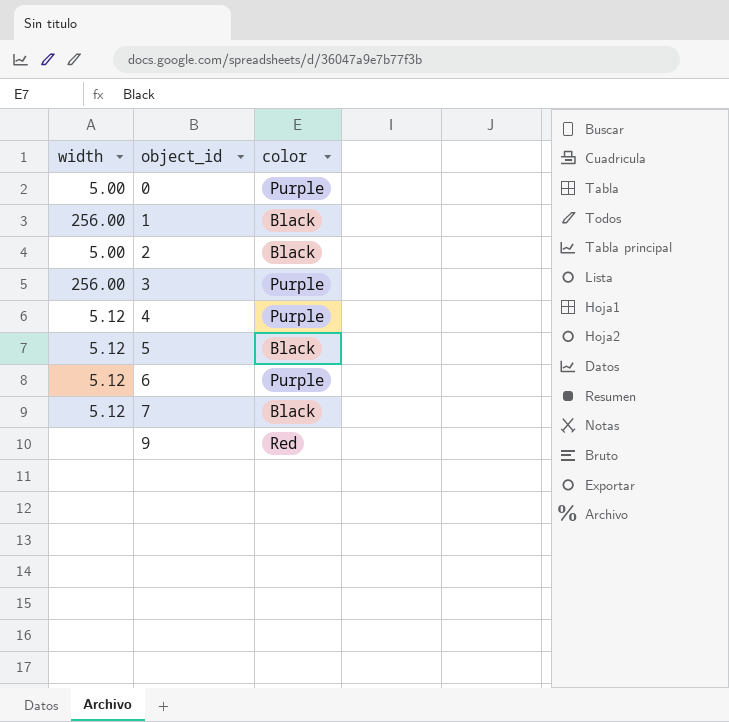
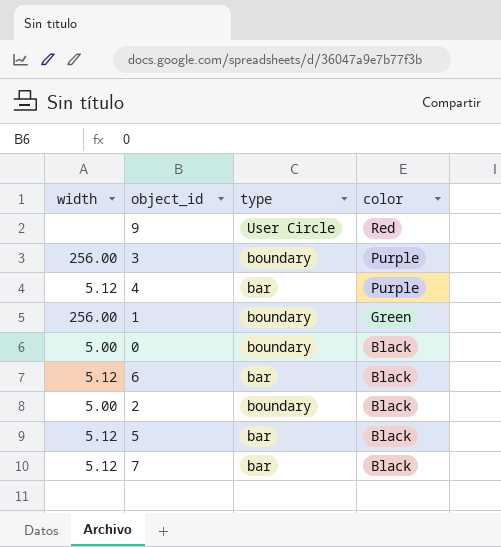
row order: object_id ascending -> color descending
column type | position: none -> 3
1 | color: Black -> Green
0 | color: Purple -> Black
6 | color: Purple -> Black

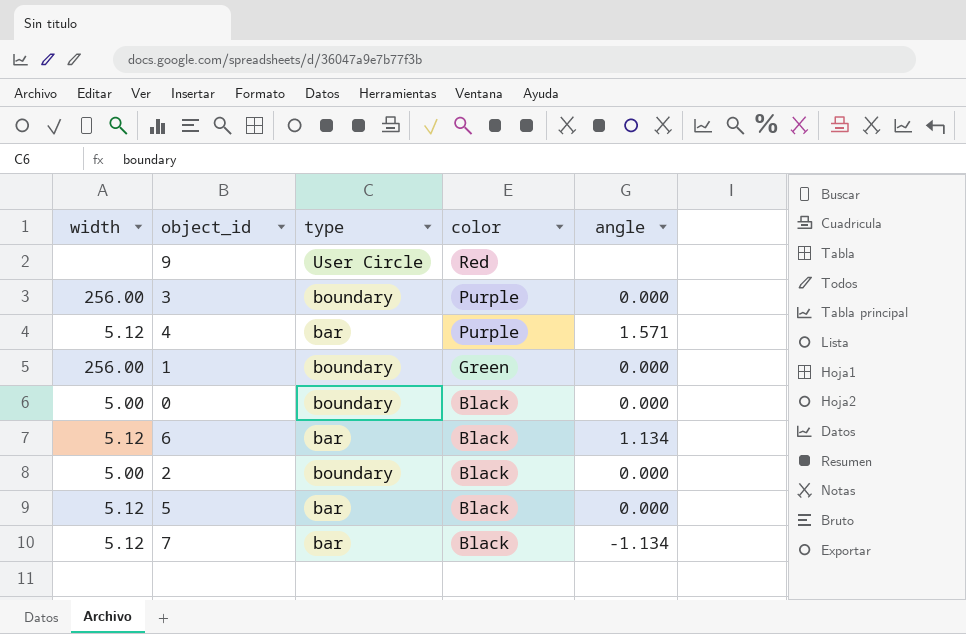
column angle | position: none -> 5

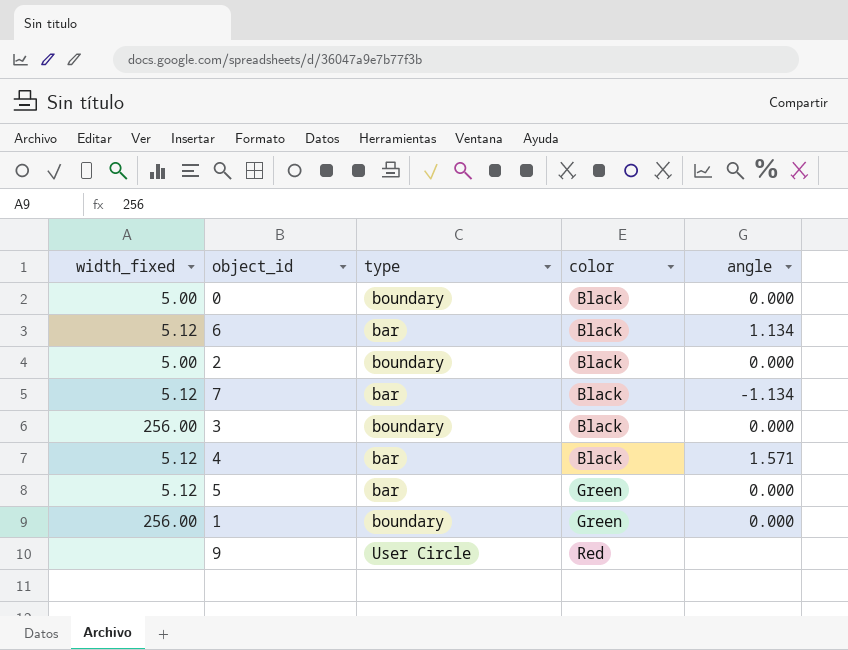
row order: color descending -> color ascending
column name: width -> width_fixed
3 | color: Purple -> Black
4 | color: Purple -> Black
5 | color: Black -> Green

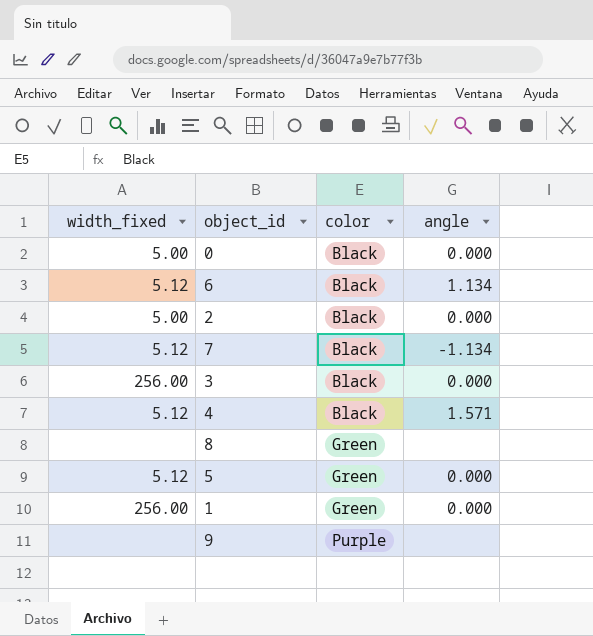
column type | position: 3 -> none
row 8: none -> none | Green | none
9 | color: Red -> Purple

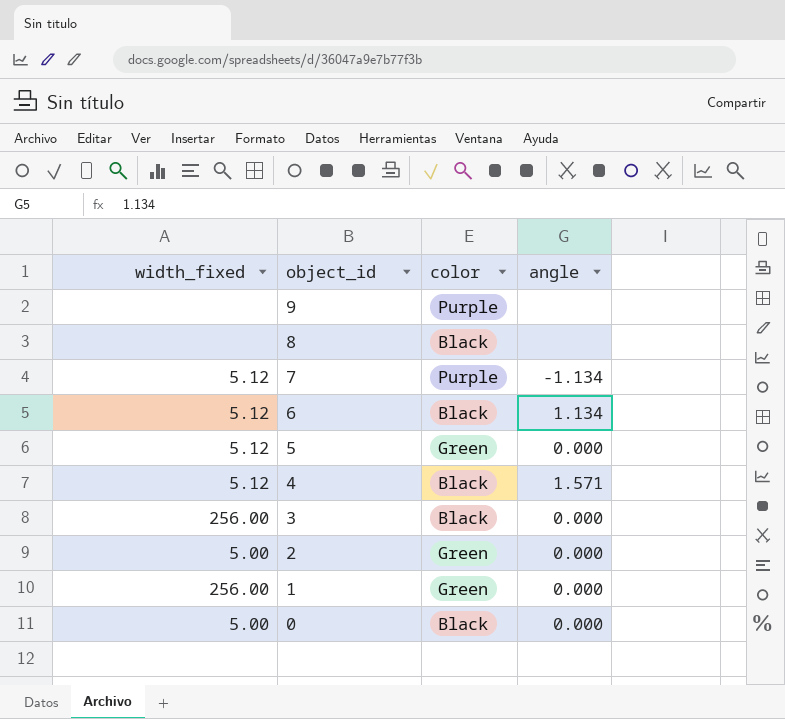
row order: color ascending -> object_id descending
8 | color: Green -> Black
7 | color: Black -> Purple
2 | color: Black -> Green

